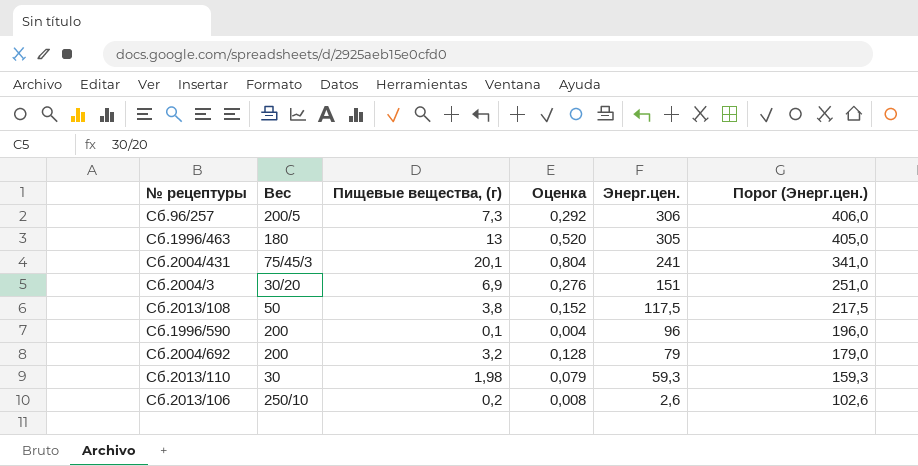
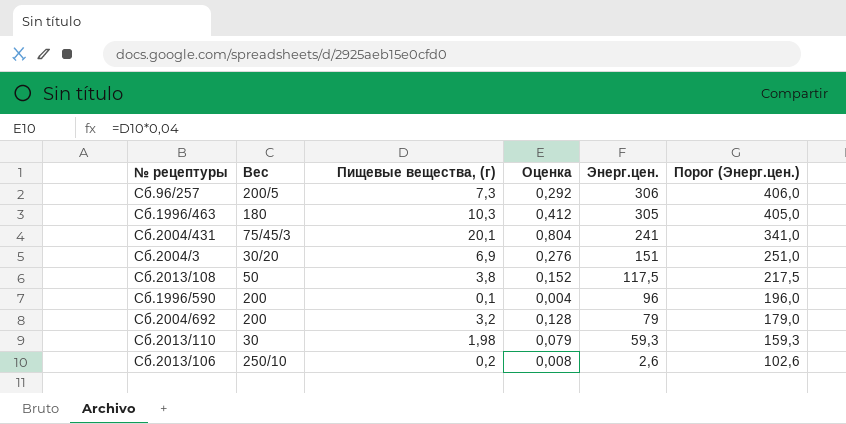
Сб.1996/463 | Пищевые вещества, (г): 13 -> 10,3
Сб.1996/463 | Оценка: 0,520 -> 0,412

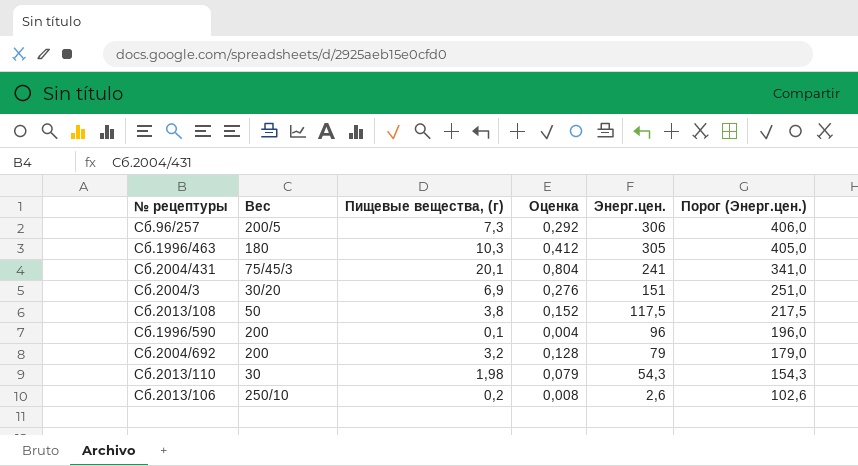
Сб.2013/110 | Энерг.цен.: 59,3 -> 54,3
Сб.2013/110 | Порог (Энерг.цен.): 159,3 -> 154,3

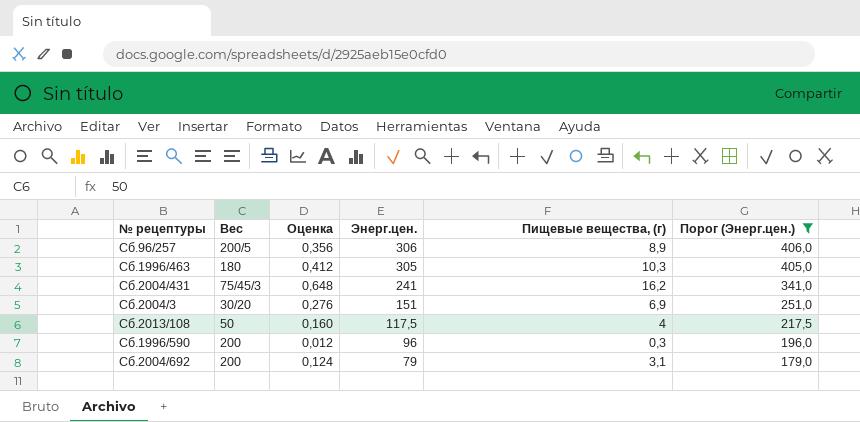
filter: none -> Порог (Энерг.цен.) >= 179,0
column Пищевые вещества, (г) | position: 3 -> 5
Сб.96/257 | Оценка: 0,292 -> 0,356
Сб.96/257 | Пищевые вещества, (г): 7,3 -> 8,9
Сб.2004/431 | Оценка: 0,804 -> 0,648
Сб.2004/431 | Пищевые вещества, (г): 20,1 -> 16,2
Сб.2013/108 | Оценка: 0,152 -> 0,160
Сб.2013/108 | Пищевые вещества, (г): 3,8 -> 4
Сб.1996/590 | Оценка: 0,004 -> 0,012
Сб.1996/590 | Пищевые вещества, (г): 0,1 -> 0,3
Сб.2004/692 | Оценка: 0,128 -> 0,124
Сб.2004/692 | Пищевые вещества, (г): 3,2 -> 3,1

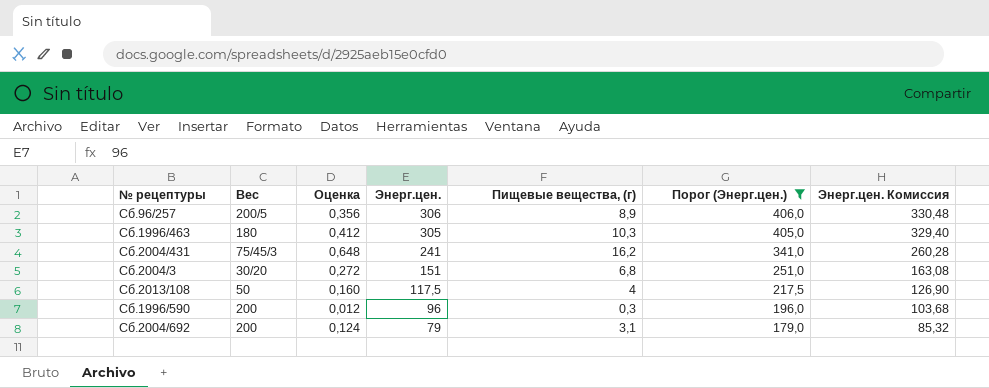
column Энерг.цен. Комиссия | formula: none -> [Энерг.цен.] * 1,08
Сб.2004/3 | Оценка: 0,276 -> 0,272
Сб.2004/3 | Пищевые вещества, (г): 6,9 -> 6,8

